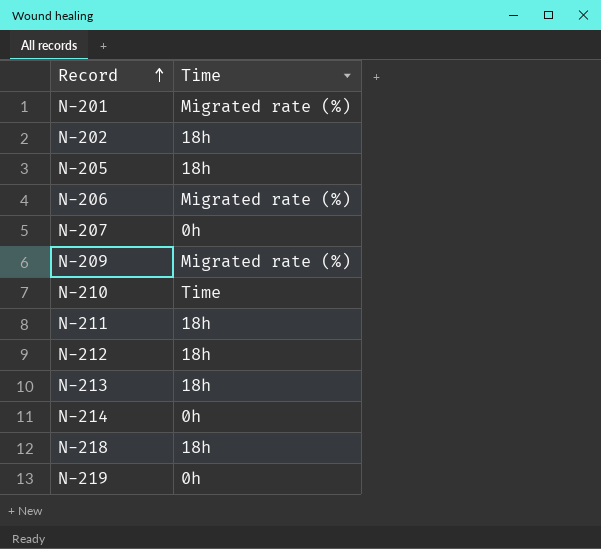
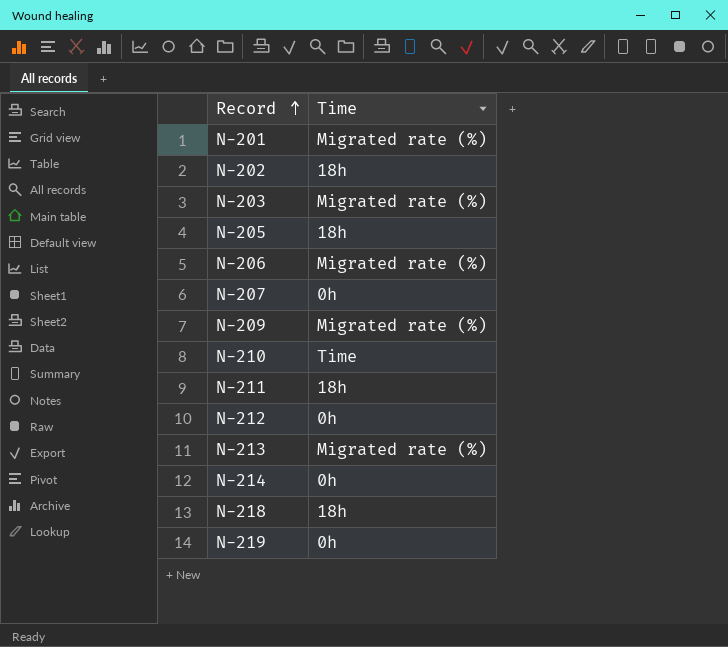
row N-203: none -> Migrated rate (%)
N-212 | Time: 18h -> 0h
N-213 | Time: 18h -> Migrated rate (%)

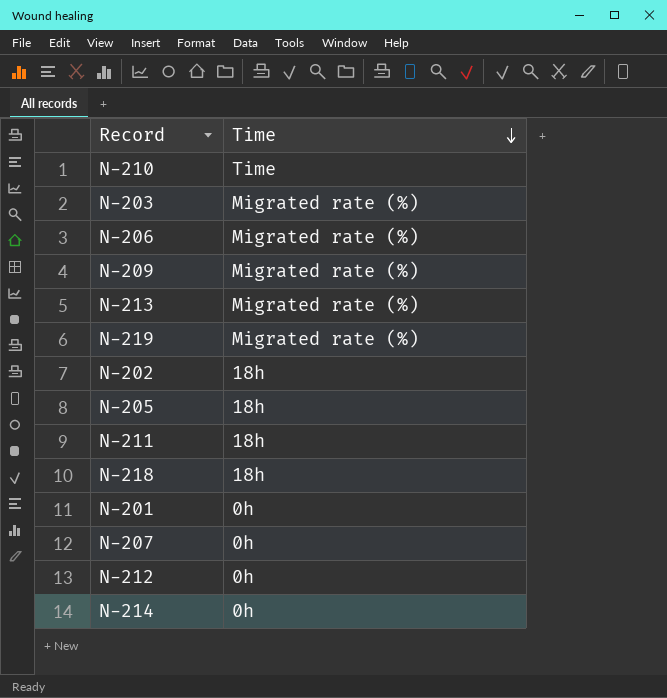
row order: Record ascending -> Time descending
N-219 | Time: 0h -> Migrated rate (%)
N-201 | Time: Migrated rate (%) -> 0h

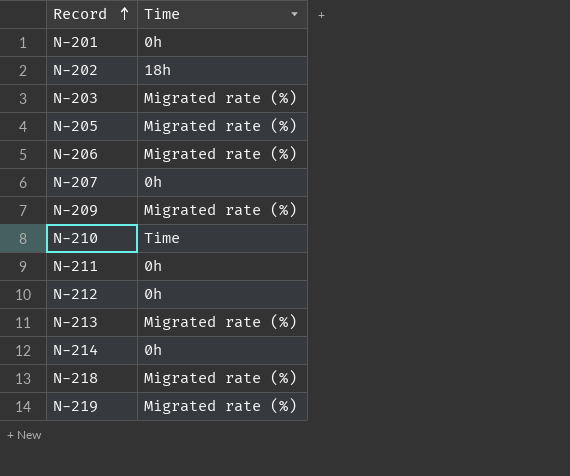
row order: Time descending -> Record ascending
N-205 | Time: 18h -> Migrated rate (%)
N-211 | Time: 18h -> 0h
N-218 | Time: 18h -> Migrated rate (%)

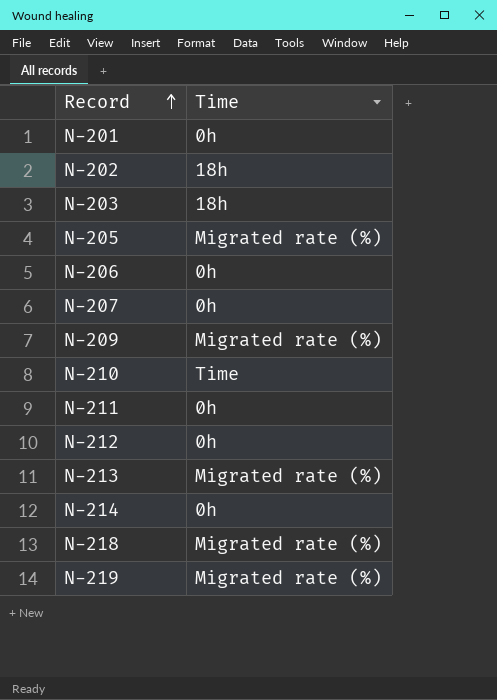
N-203 | Time: Migrated rate (%) -> 18h
N-206 | Time: Migrated rate (%) -> 0h

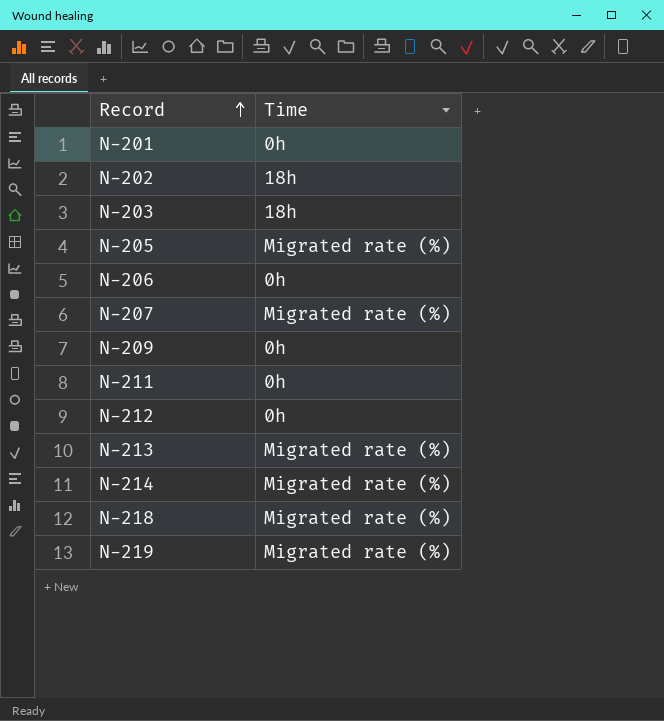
row N-210: Time -> none
N-207 | Time: 0h -> Migrated rate (%)
N-209 | Time: Migrated rate (%) -> 0h
N-214 | Time: 0h -> Migrated rate (%)

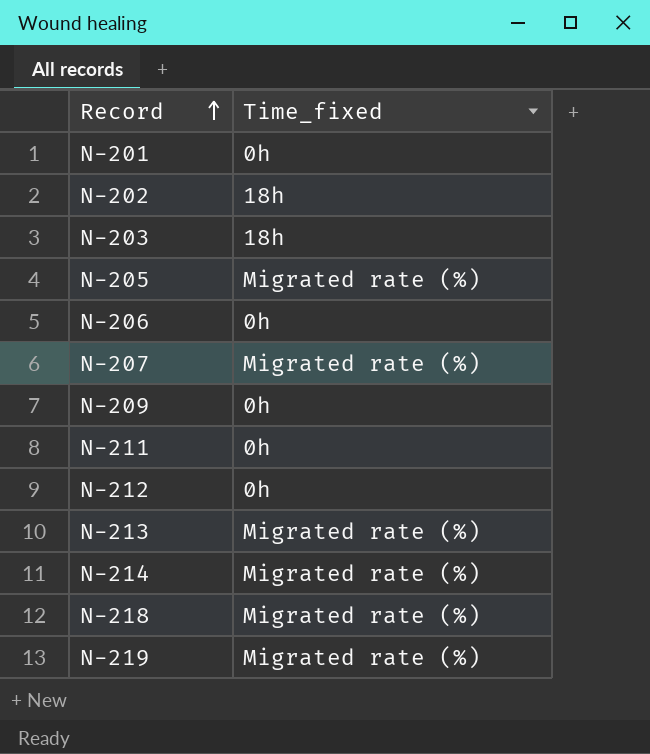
column name: Time -> Time_fixed

